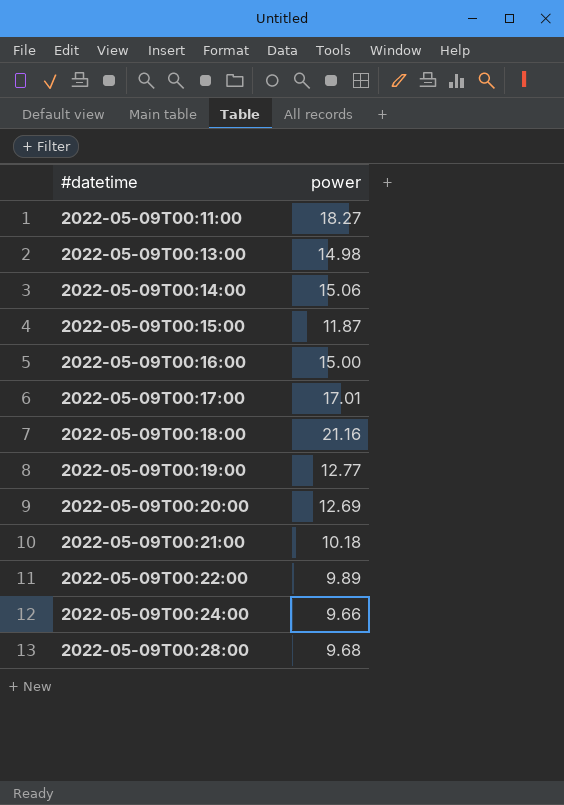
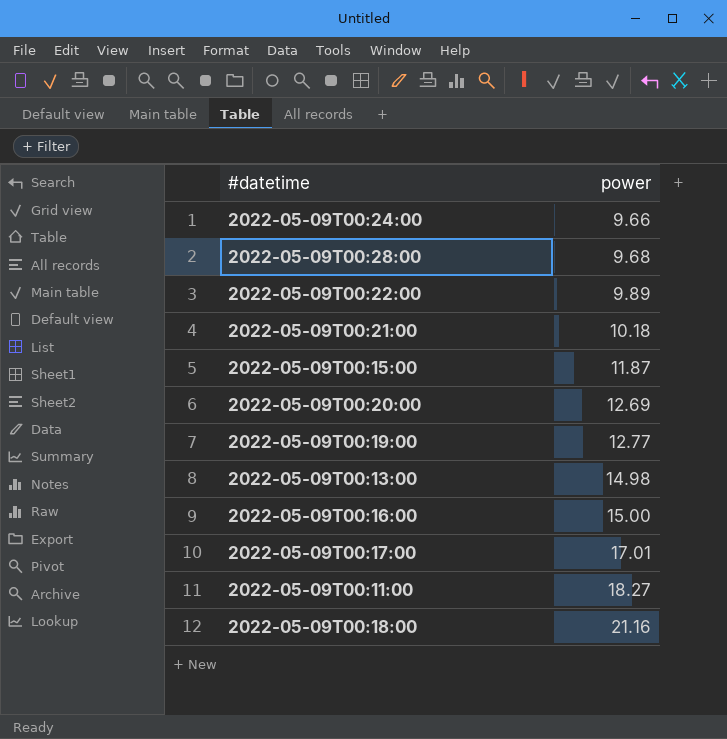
row order: #datetime ascending -> power ascending
row 2022-05-09T00:14:00: 15.06 -> none

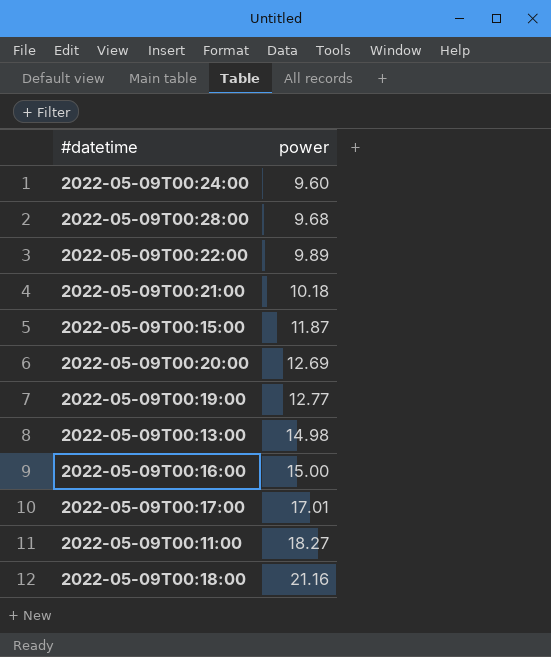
2022-05-09T00:24:00 | power: 9.66 -> 9.60

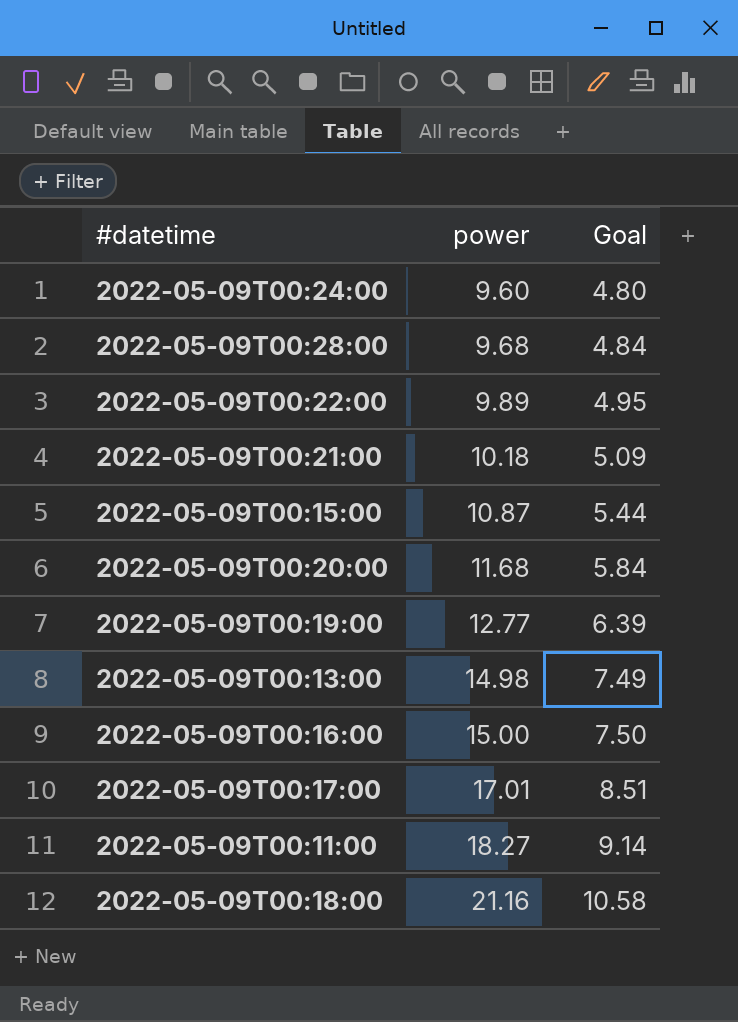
column Goal | formula: none -> [power] * 0.5
2022-05-09T00:15:00 | power: 11.87 -> 10.87
2022-05-09T00:20:00 | power: 12.69 -> 11.68

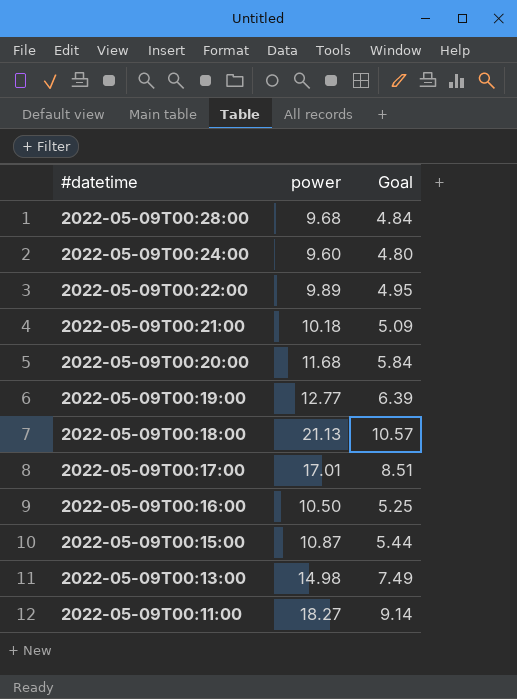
row order: power ascending -> #datetime descending
2022-05-09T00:18:00 | power: 21.16 -> 21.13
2022-05-09T00:18:00 | Goal: 10.58 -> 10.57
2022-05-09T00:16:00 | power: 15.00 -> 10.50
2022-05-09T00:16:00 | Goal: 7.50 -> 5.25

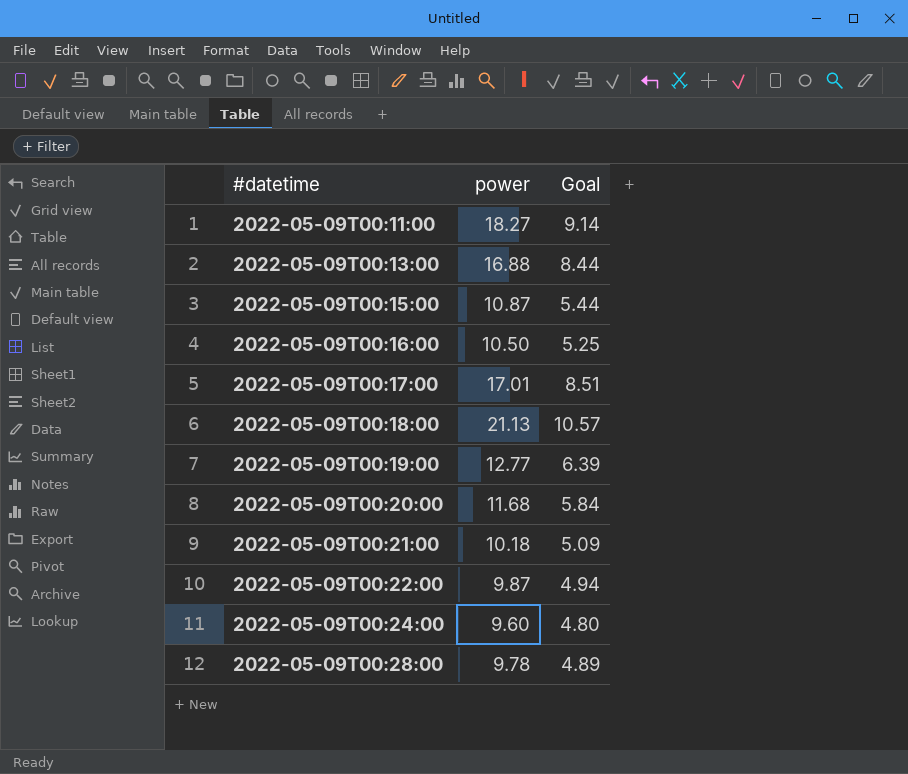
row order: #datetime descending -> #datetime ascending
2022-05-09T00:13:00 | power: 14.98 -> 16.88
2022-05-09T00:13:00 | Goal: 7.49 -> 8.44
2022-05-09T00:22:00 | power: 9.89 -> 9.87
2022-05-09T00:22:00 | Goal: 4.95 -> 4.94
2022-05-09T00:28:00 | power: 9.68 -> 9.78
2022-05-09T00:28:00 | Goal: 4.84 -> 4.89

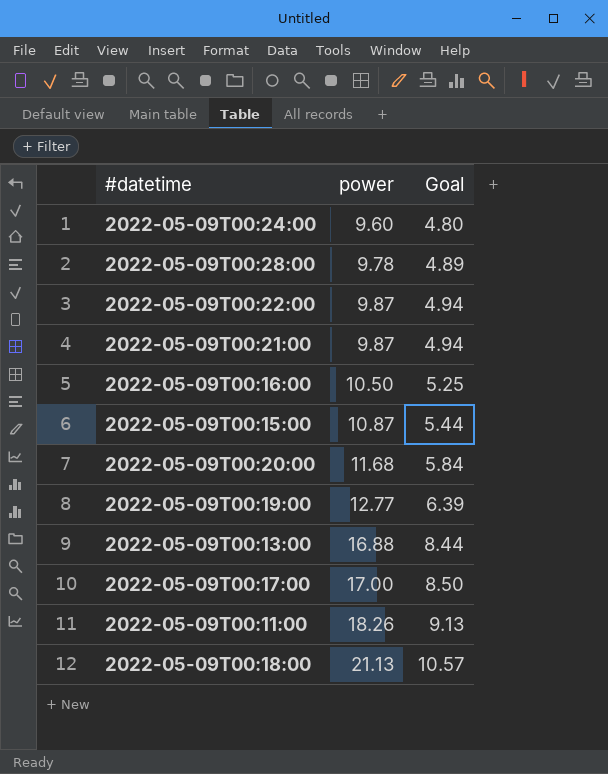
row order: #datetime ascending -> power ascending
2022-05-09T00:21:00 | power: 10.18 -> 9.87
2022-05-09T00:21:00 | Goal: 5.09 -> 4.94
2022-05-09T00:17:00 | power: 17.01 -> 17.00
2022-05-09T00:17:00 | Goal: 8.51 -> 8.50
2022-05-09T00:11:00 | power: 18.27 -> 18.26
2022-05-09T00:11:00 | Goal: 9.14 -> 9.13

